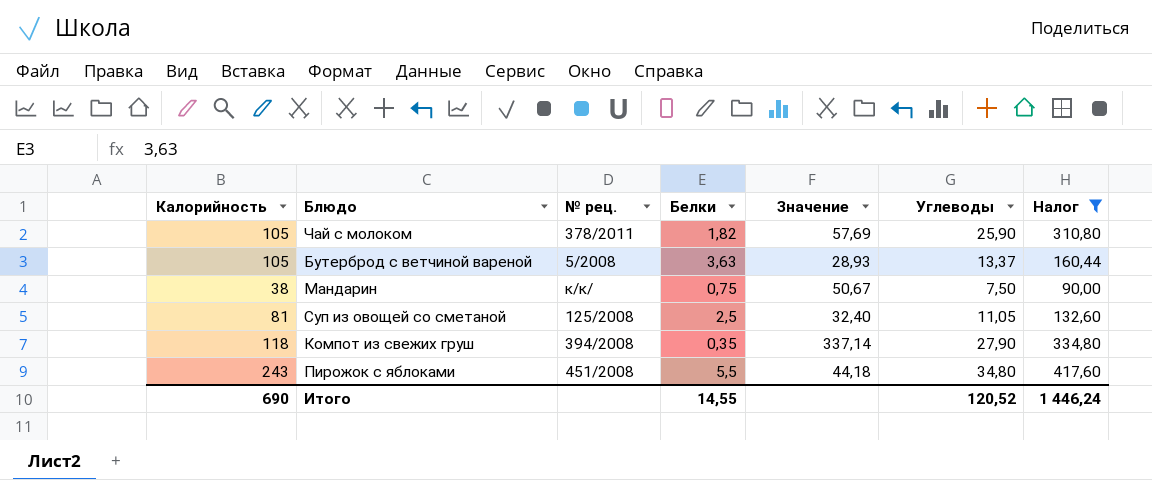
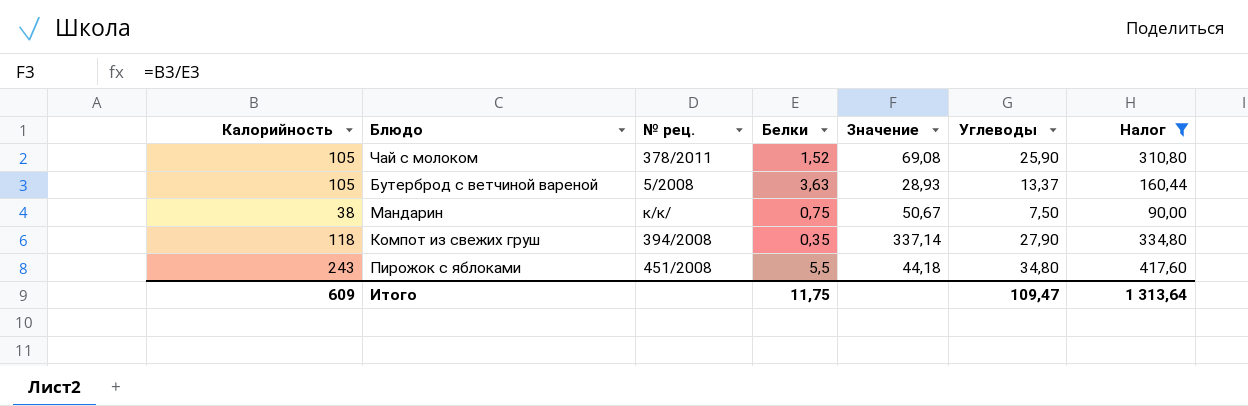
row Суп из овощей со сметаной: 81 | 125/2008 | 2,5 | 32,40 | 11,05 | 132,60 -> none
Чай с молоком | Белки: 1,82 -> 1,52
Чай с молоком | Значение: 57,69 -> 69,08
Итого | Калорийность: 690 -> 609
Итого | Белки: 14,55 -> 11,75
Итого | Углеводы: 120,52 -> 109,47
Итого | Налог: 1 446,24 -> 1 313,64

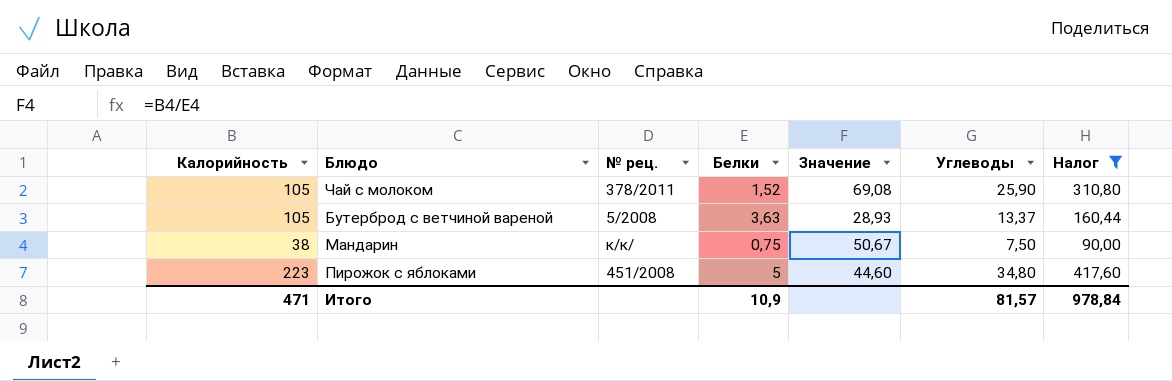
row Компот из свежих груш: 118 | 394/2008 | 0,35 | 337,14 | 27,90 | 334,80 -> none
Пирожок с яблоками | Калорийность: 243 -> 223
Пирожок с яблоками | Белки: 5,5 -> 5
Пирожок с яблоками | Значение: 44,18 -> 44,60
Итого | Калорийность: 609 -> 471
Итого | Белки: 11,75 -> 10,9
Итого | Углеводы: 109,47 -> 81,57
Итого | Налог: 1 313,64 -> 978,84

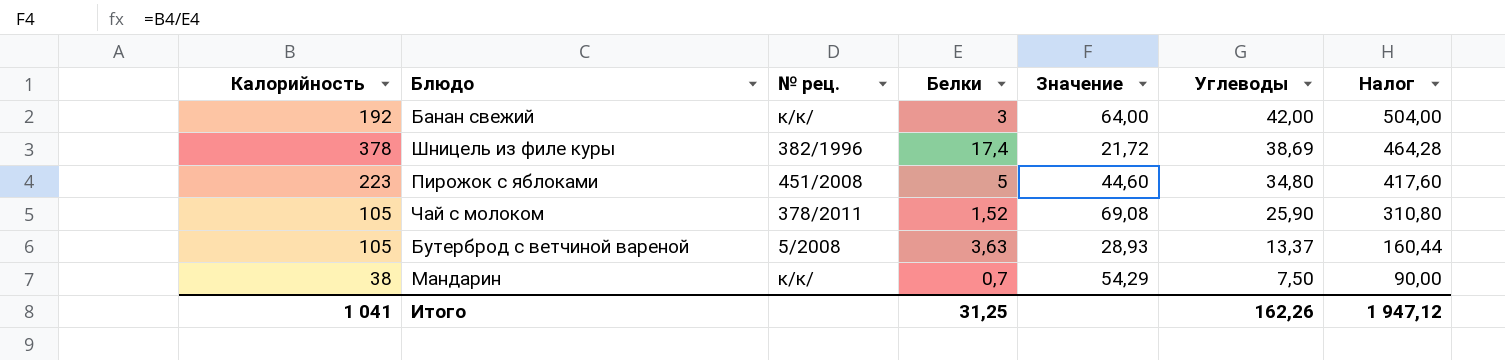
filter: Налог <= 417,60 -> none
row order: none -> Углеводы descending
Мандарин | Белки: 0,75 -> 0,7
Мандарин | Значение: 50,67 -> 54,29
Итого | Калорийность: 471 -> 1 041
Итого | Белки: 10,9 -> 31,25
Итого | Углеводы: 81,57 -> 162,26
Итого | Налог: 978,84 -> 1 947,12

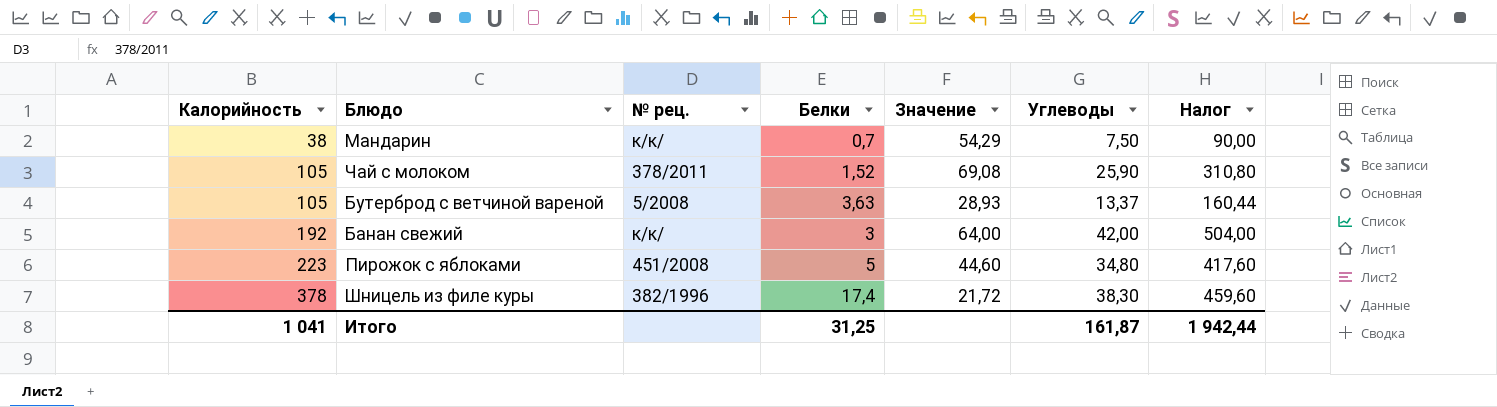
row order: Углеводы descending -> Калорийность ascending
Шницель из филе куры | Углеводы: 38,69 -> 38,30
Шницель из филе куры | Налог: 464,28 -> 459,60
Итого | Углеводы: 162,26 -> 161,87
Итого | Налог: 1 947,12 -> 1 942,44

